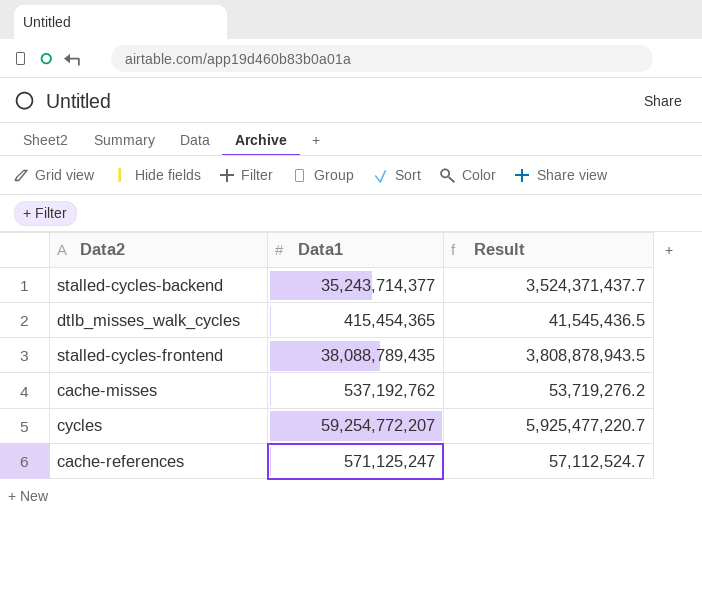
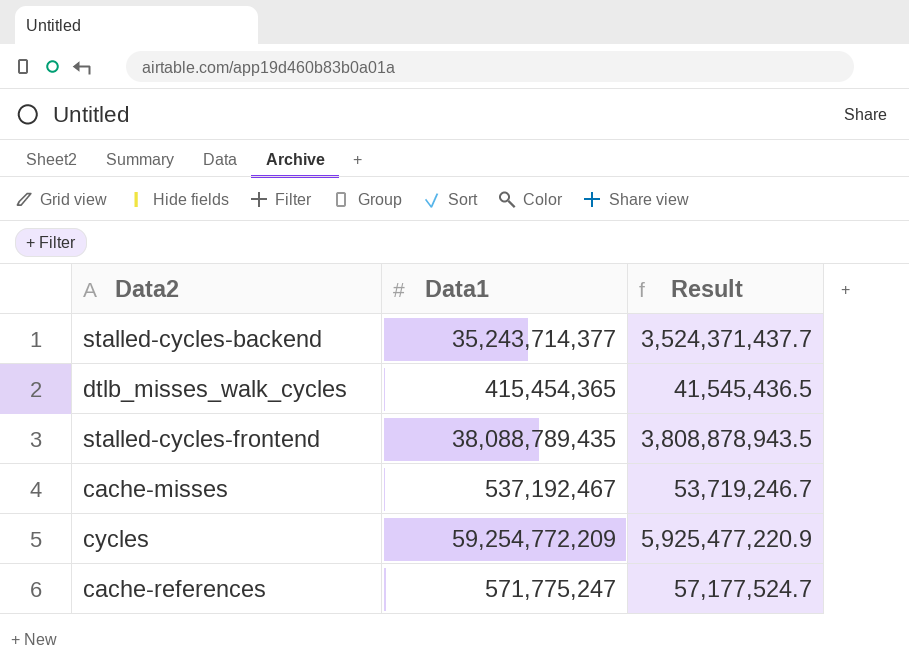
cache-misses | Data1: 537,192,762 -> 537,192,467
cache-misses | Result: 53,719,276.2 -> 53,719,246.7
cycles | Data1: 59,254,772,207 -> 59,254,772,209
cycles | Result: 5,925,477,220.7 -> 5,925,477,220.9
cache-references | Data1: 571,125,247 -> 571,775,247
cache-references | Result: 57,112,524.7 -> 57,177,524.7

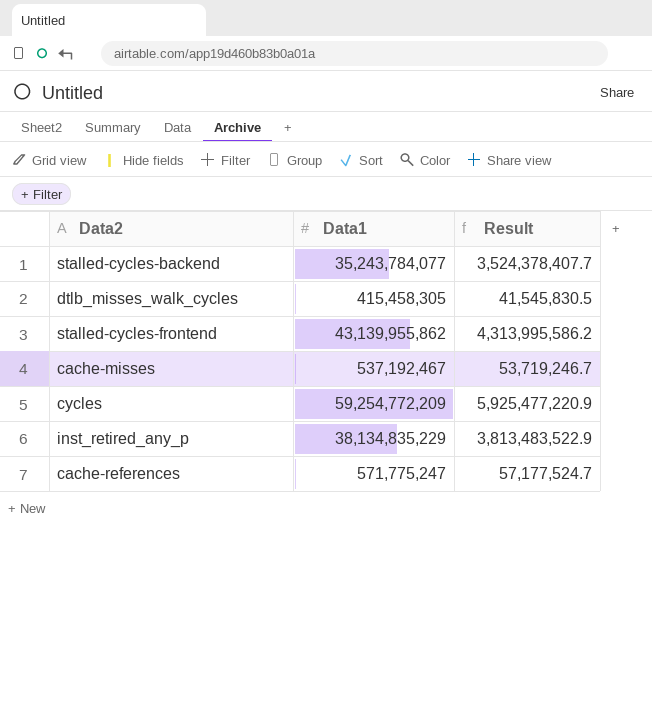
stalled-cycles-backend | Data1: 35,243,714,377 -> 35,243,784,077
stalled-cycles-backend | Result: 3,524,371,437.7 -> 3,524,378,407.7
dtlb_misses_walk_cycles | Data1: 415,454,365 -> 415,458,305
dtlb_misses_walk_cycles | Result: 41,545,436.5 -> 41,545,830.5
stalled-cycles-frontend | Data1: 38,088,789,435 -> 43,139,955,862
stalled-cycles-frontend | Result: 3,808,878,943.5 -> 4,313,995,586.2
row inst_retired_any_p: none -> 38,134,835,229 | 3,813,483,522.9

